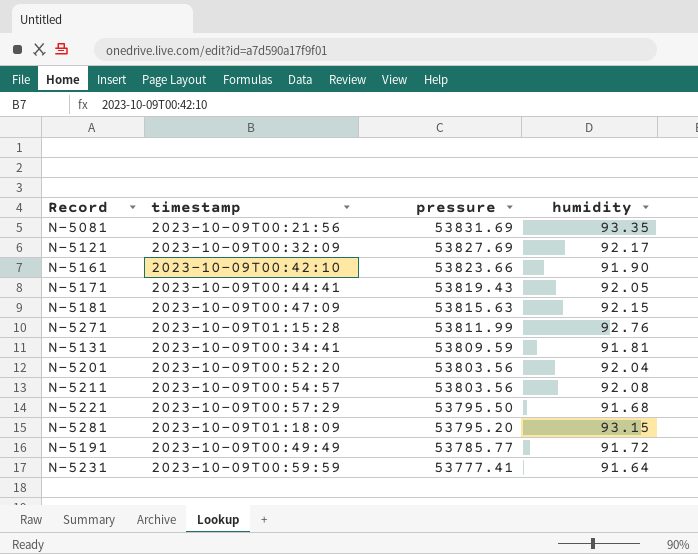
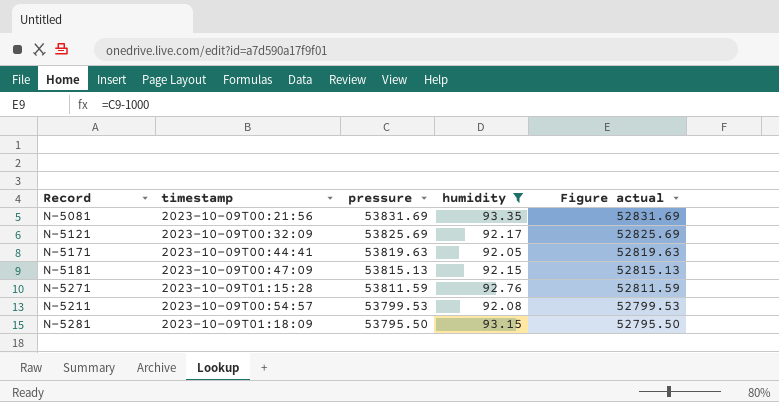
filter: none -> humidity >= 92.05
column Figure actual | formula: none -> [pressure] - 1000
N-5121 | pressure: 53827.69 -> 53825.69
N-5171 | pressure: 53819.43 -> 53819.63
N-5181 | pressure: 53815.63 -> 53815.13
N-5271 | pressure: 53811.99 -> 53811.59
N-5211 | pressure: 53803.56 -> 53799.53
N-5281 | pressure: 53795.20 -> 53795.50

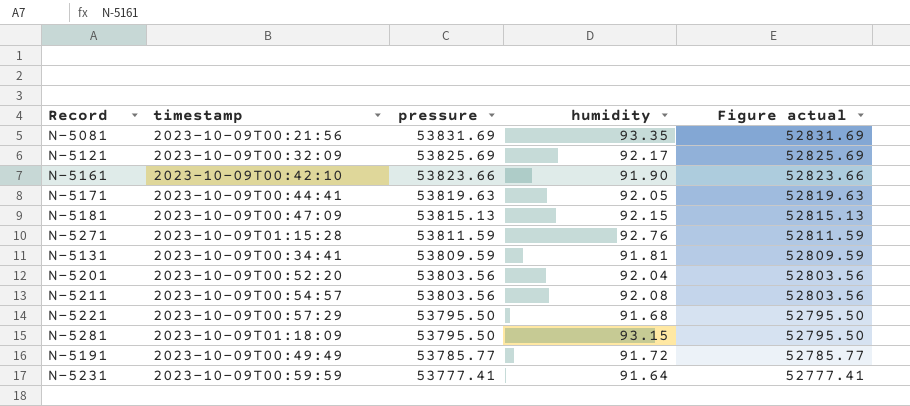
filter: humidity >= 92.05 -> none
N-5211 | pressure: 53799.53 -> 53803.56
N-5211 | Figure actual: 52799.53 -> 52803.56

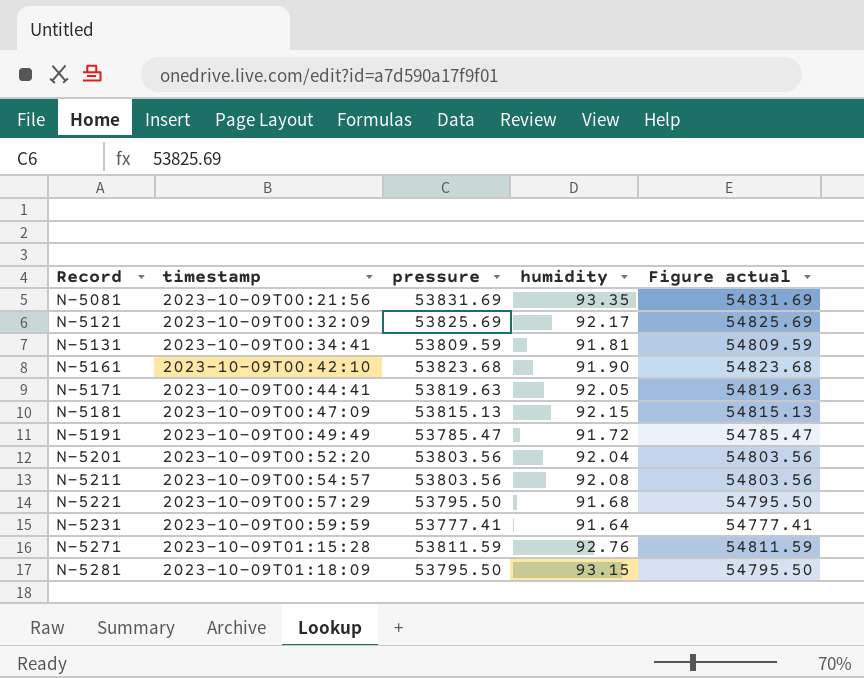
row order: pressure descending -> Record ascending
column Figure actual | formula: [pressure] - 1000 -> [pressure] + 1000
N-5161 | pressure: 53823.66 -> 53823.68
N-5191 | pressure: 53785.77 -> 53785.47

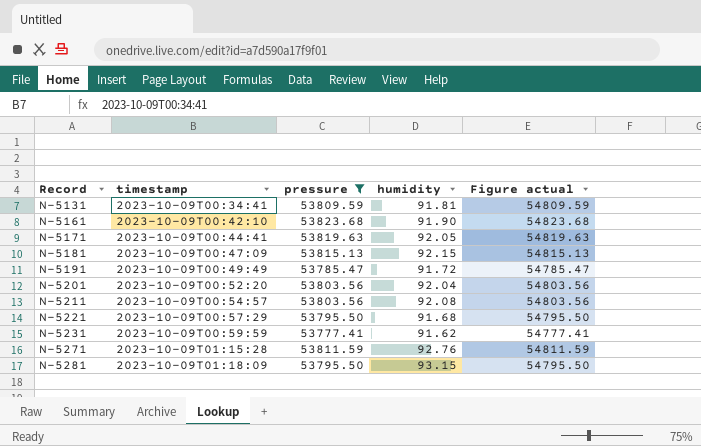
filter: none -> pressure <= 53823.68
N-5231 | humidity: 91.64 -> 91.62

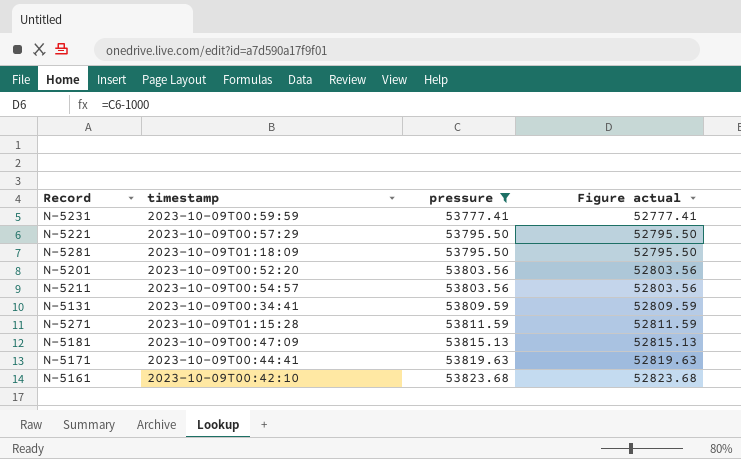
row order: Record ascending -> pressure ascending
column humidity | position: 4 -> none
column Figure actual | formula: [pressure] + 1000 -> [pressure] - 1000
row N-5191: 2023-10-09T00:49:49 | 53785.47 | 91.72 | 54785.47 -> none

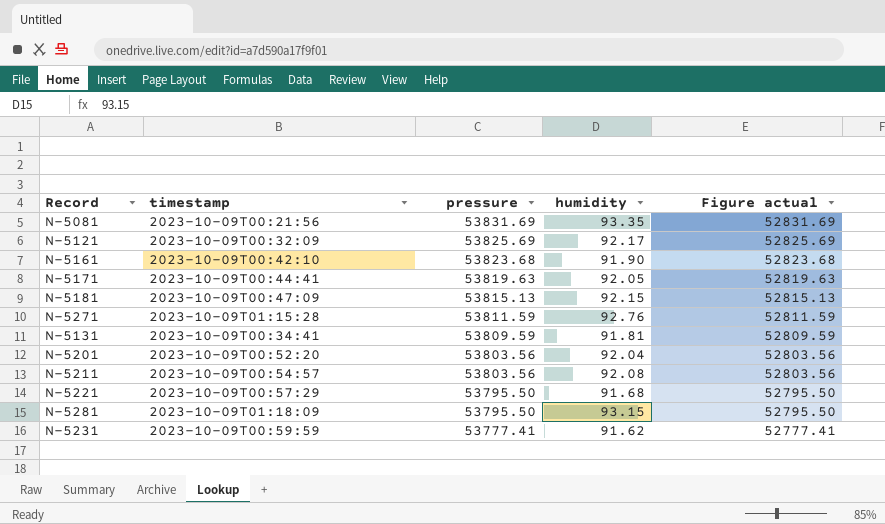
filter: pressure <= 53823.68 -> none
row order: pressure ascending -> pressure descending
column humidity | position: none -> 4

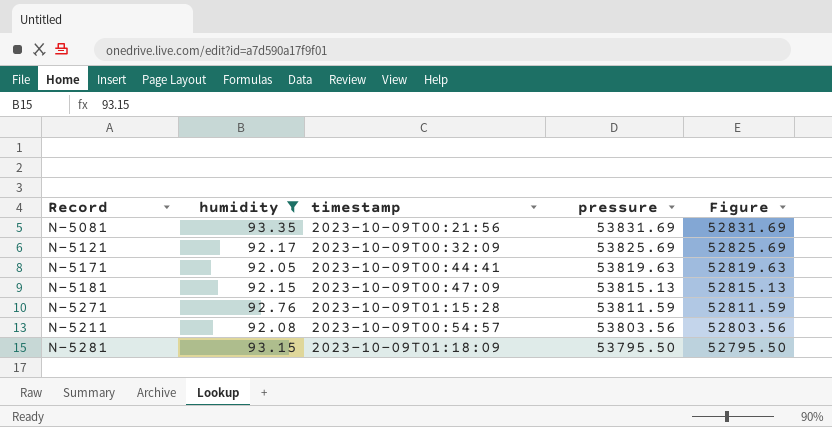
filter: none -> humidity >= 92.05
column humidity | position: 4 -> 2
column name: Figure actual -> Figure

